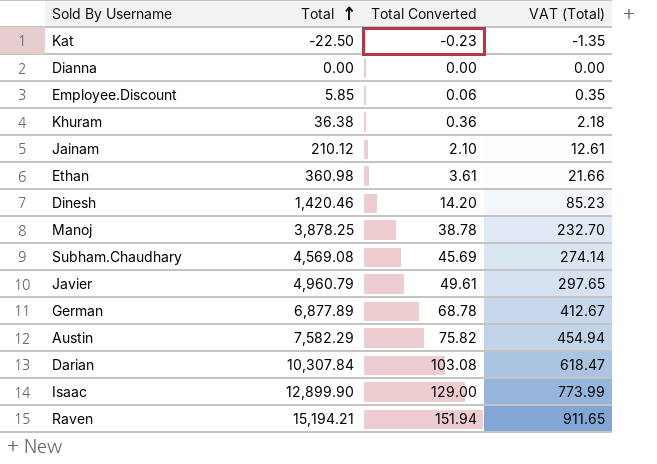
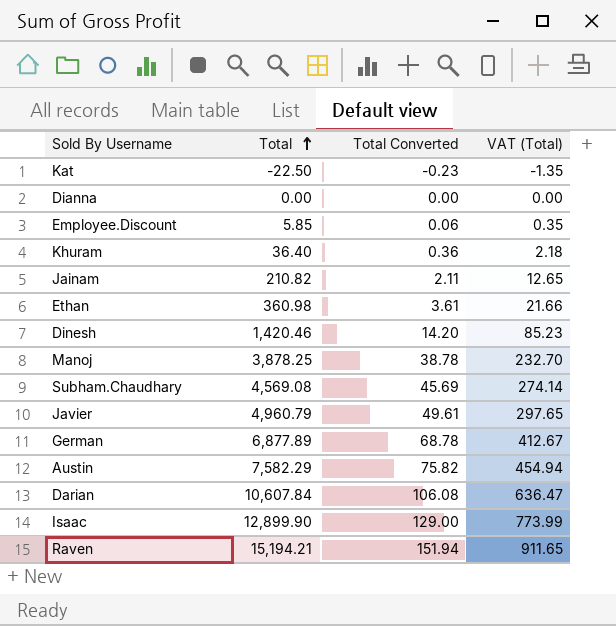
Khuram | Total: 36.38 -> 36.40
Jainam | Total: 210.12 -> 210.82
Jainam | Total Converted: 2.10 -> 2.11
Jainam | VAT (Total): 12.61 -> 12.65
Darian | Total: 10,307.84 -> 10,607.84
Darian | Total Converted: 103.08 -> 106.08
Darian | VAT (Total): 618.47 -> 636.47

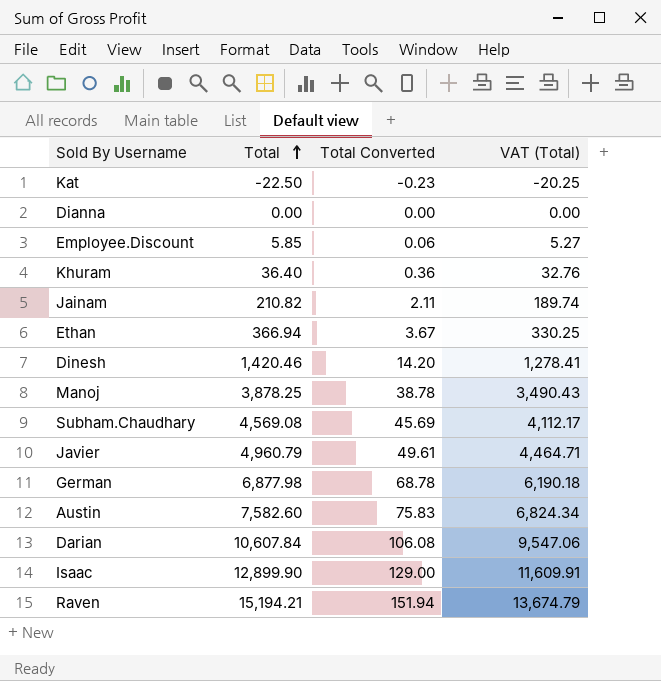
column VAT (Total) | formula: [Total] * 0.06 -> [Total] * 0.9
Ethan | Total: 360.98 -> 366.94
Ethan | Total Converted: 3.61 -> 3.67
German | Total: 6,877.89 -> 6,877.98
Austin | Total: 7,582.29 -> 7,582.60
Austin | Total Converted: 75.82 -> 75.83

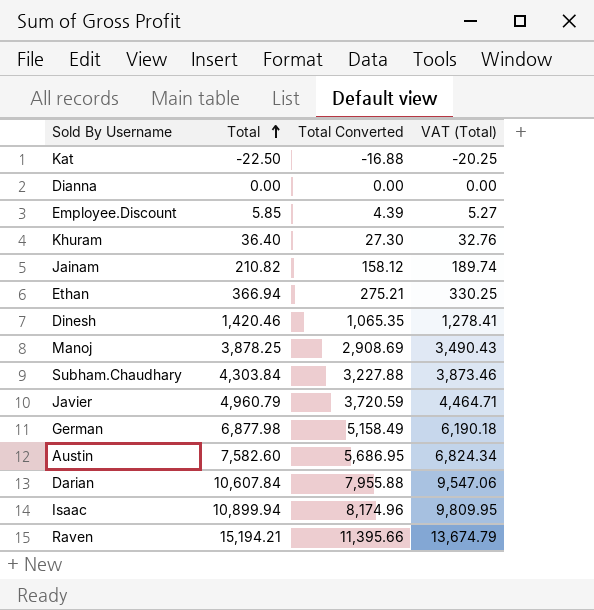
column Total Converted | formula: [Total] * 0.01 -> [Total] * 0.75
Subham.Chaudhary | Total: 4,569.08 -> 4,303.84
Subham.Chaudhary | VAT (Total): 4,112.17 -> 3,873.46
Isaac | Total: 12,899.90 -> 10,899.94
Isaac | VAT (Total): 11,609.91 -> 9,809.95

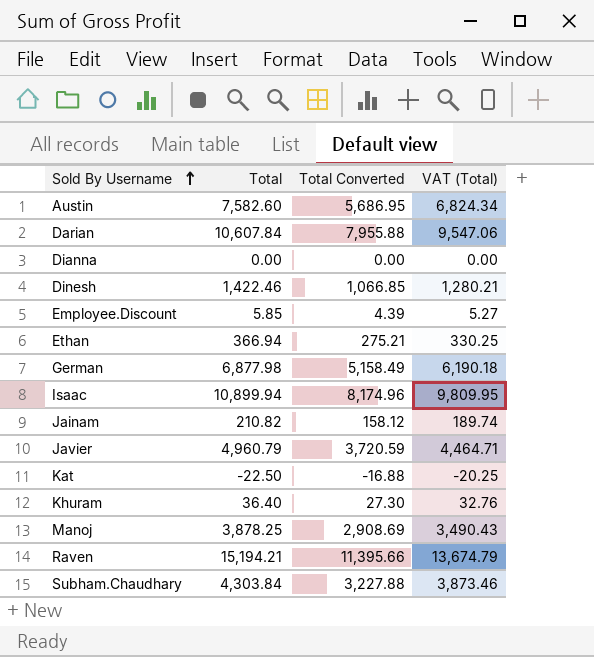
row order: Total ascending -> Sold By Username ascending
Dinesh | Total: 1,420.46 -> 1,422.46
Dinesh | Total Converted: 1,065.35 -> 1,066.85
Dinesh | VAT (Total): 1,278.41 -> 1,280.21

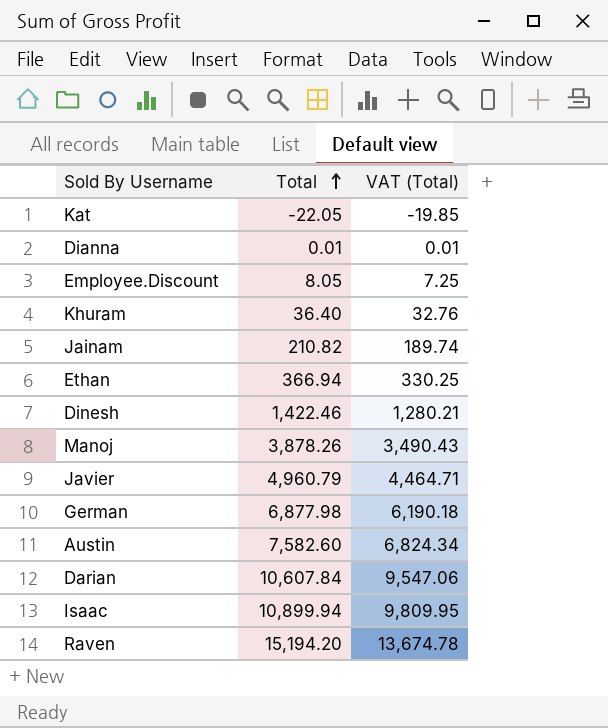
row order: Sold By Username ascending -> Total ascending
column Total Converted | formula: [Total] * 0.75 -> none
row Subham.Chaudhary: 4,303.84 | 3,227.88 | 3,873.46 -> none
Kat | Total: -22.50 -> -22.05
Kat | VAT (Total): -20.25 -> -19.85
Dianna | Total: 0.00 -> 0.01
Dianna | VAT (Total): 0.00 -> 0.01
Employee.Discount | Total: 5.85 -> 8.05
Employee.Discount | VAT (Total): 5.27 -> 7.25
Manoj | Total: 3,878.25 -> 3,878.26
Raven | Total: 15,194.21 -> 15,194.20
Raven | VAT (Total): 13,674.79 -> 13,674.78

